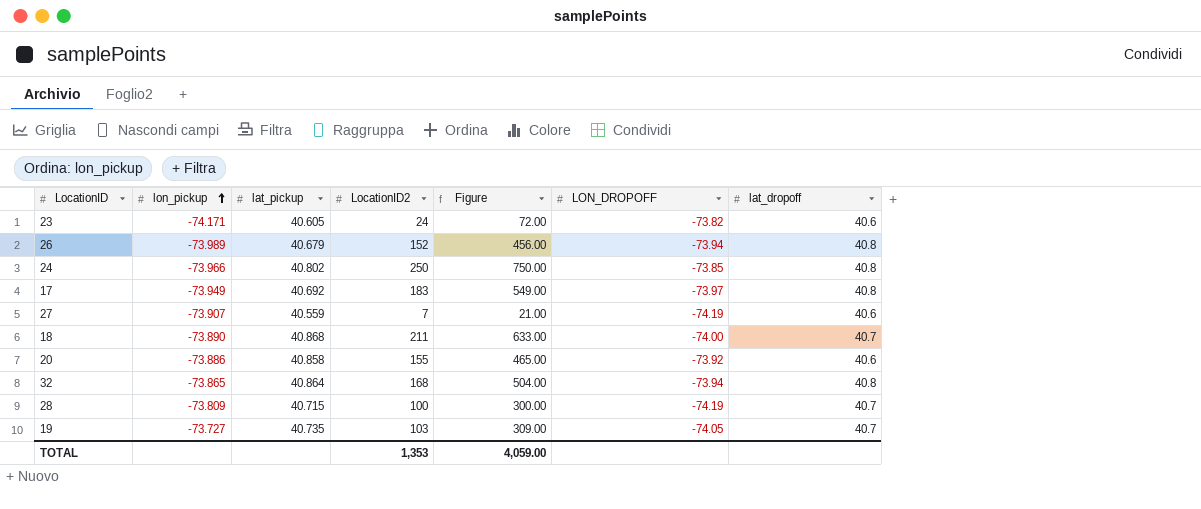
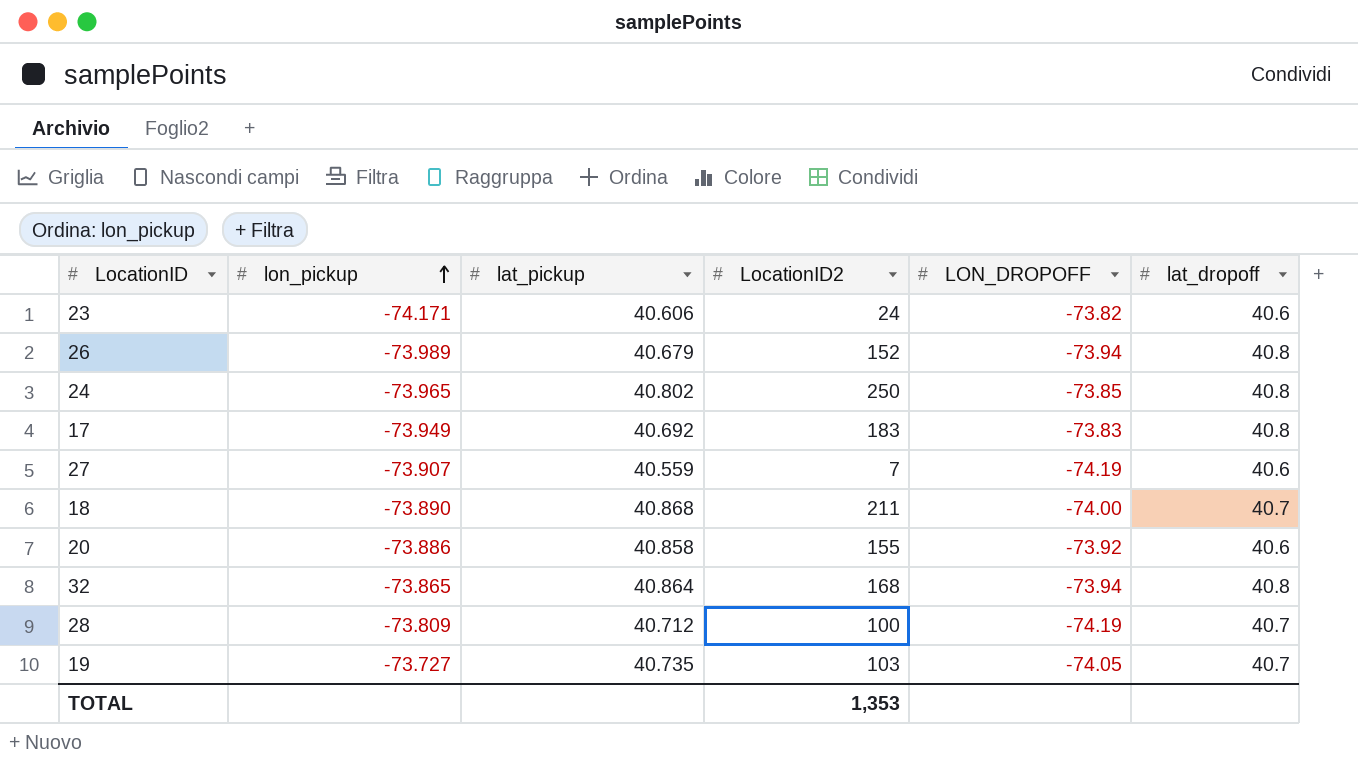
column Figure | formula: [LocationID2] * 3 -> none
23 | lat_pickup: 40.605 -> 40.606
24 | lon_pickup: -73.966 -> -73.965
17 | LON_DROPOFF: -73.97 -> -73.83
28 | lat_pickup: 40.715 -> 40.712

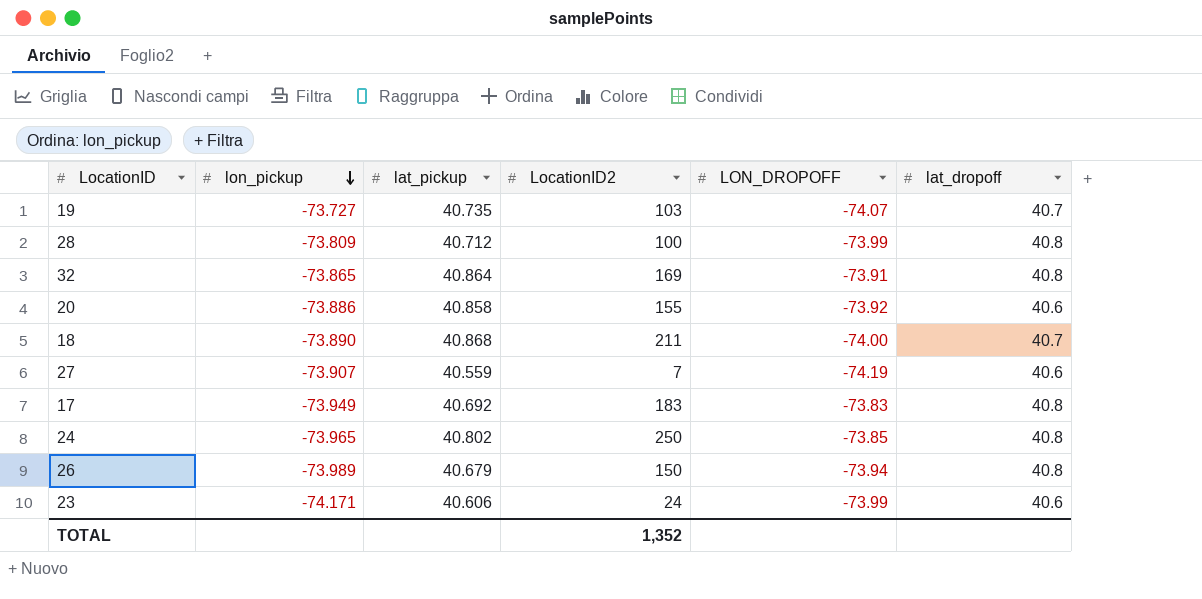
row order: lon_pickup ascending -> lon_pickup descending
19 | LON_DROPOFF: -74.05 -> -74.07
28 | LON_DROPOFF: -74.19 -> -73.99
28 | lat_dropoff: 40.7 -> 40.8
32 | LocationID2: 168 -> 169
32 | LON_DROPOFF: -73.94 -> -73.91
26 | LocationID2: 152 -> 150
23 | LON_DROPOFF: -73.82 -> -73.99
TOTAL | LocationID2: 1,353 -> 1,352

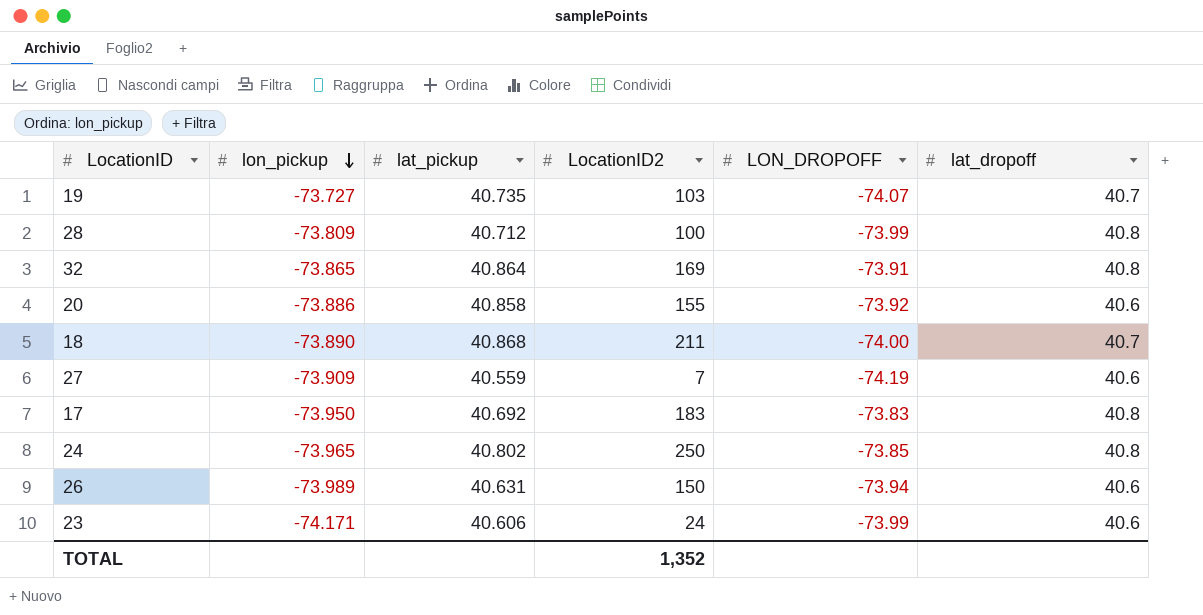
27 | lon_pickup: -73.907 -> -73.909
17 | lon_pickup: -73.949 -> -73.950
26 | lat_pickup: 40.679 -> 40.631
26 | lat_dropoff: 40.8 -> 40.6

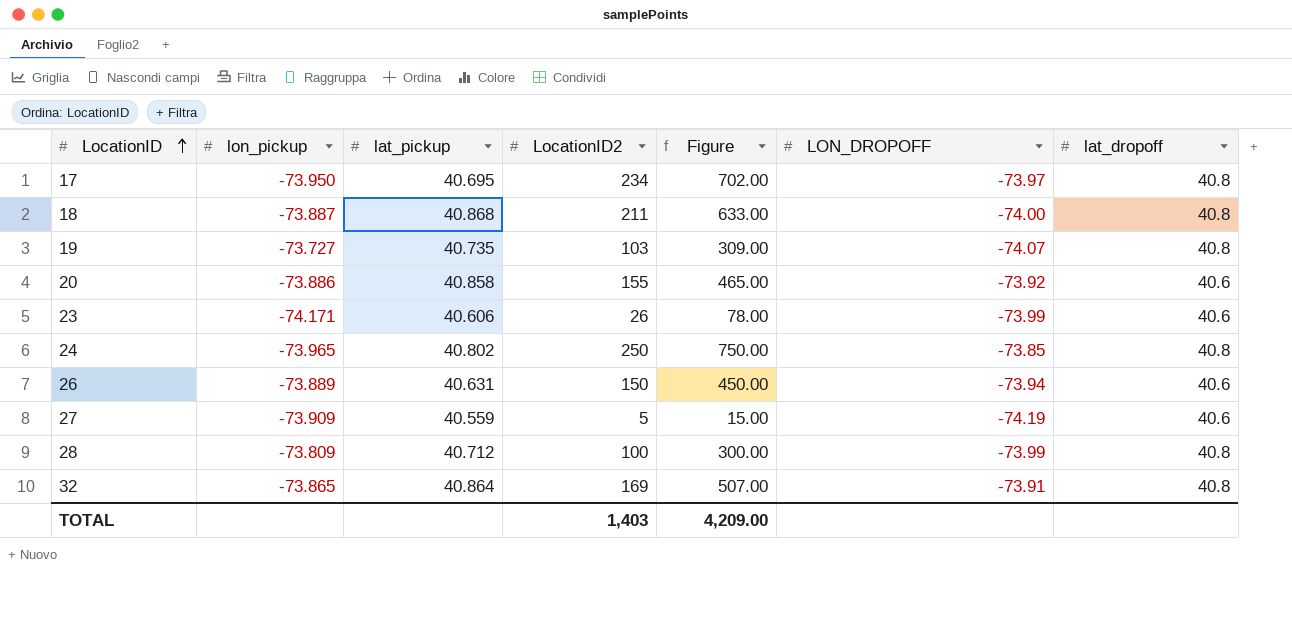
row order: lon_pickup descending -> LocationID ascending
column Figure | formula: none -> [LocationID2] * 3
17 | lat_pickup: 40.692 -> 40.695
17 | LocationID2: 183 -> 234
17 | LON_DROPOFF: -73.83 -> -73.97
18 | lon_pickup: -73.890 -> -73.887
18 | lat_dropoff: 40.7 -> 40.8
19 | lat_dropoff: 40.7 -> 40.8
23 | LocationID2: 24 -> 26
26 | lon_pickup: -73.989 -> -73.889
27 | LocationID2: 7 -> 5
TOTAL | LocationID2: 1,352 -> 1,403

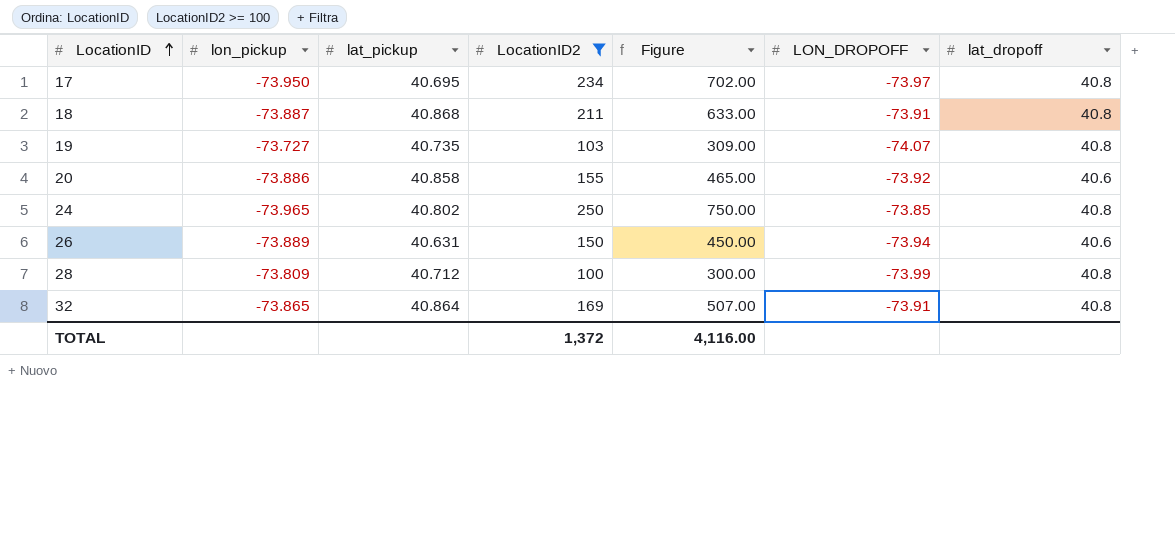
filter: none -> LocationID2 >= 100
18 | LON_DROPOFF: -74.00 -> -73.91
TOTAL | LocationID2: 1,403 -> 1,372
TOTAL | Figure: 4,209.00 -> 4,116.00

